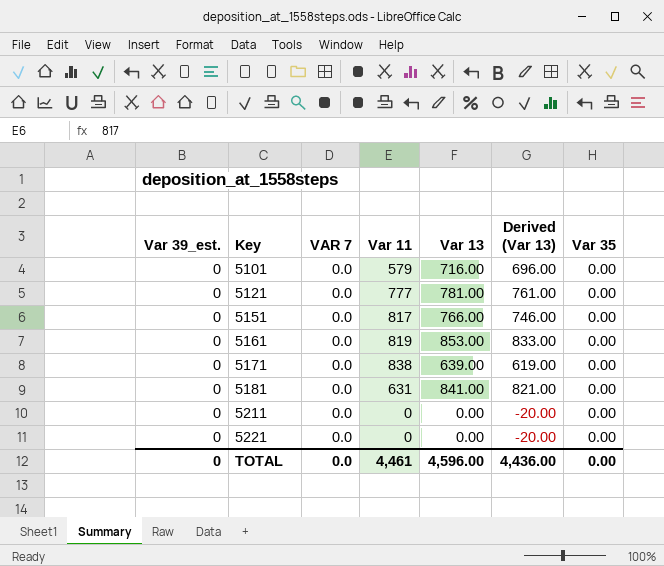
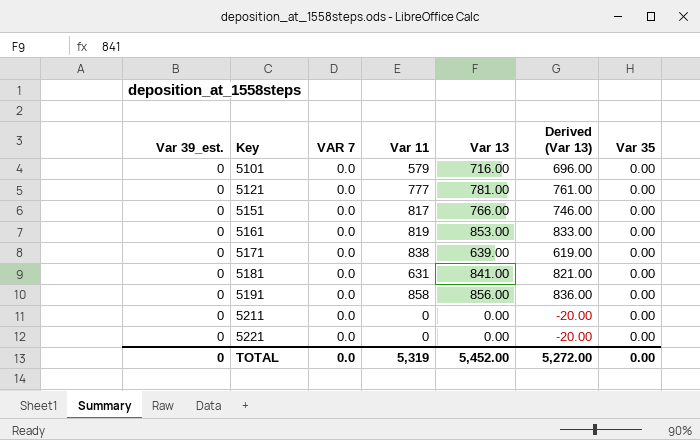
row 5191: none -> 0 | 0.0 | 858 | 856.00 | 836.00 | 0.00
TOTAL | Var 11: 4,461 -> 5,319
TOTAL | Var 13: 4,596.00 -> 5,452.00
TOTAL | Derived (Var 13): 4,436.00 -> 5,272.00

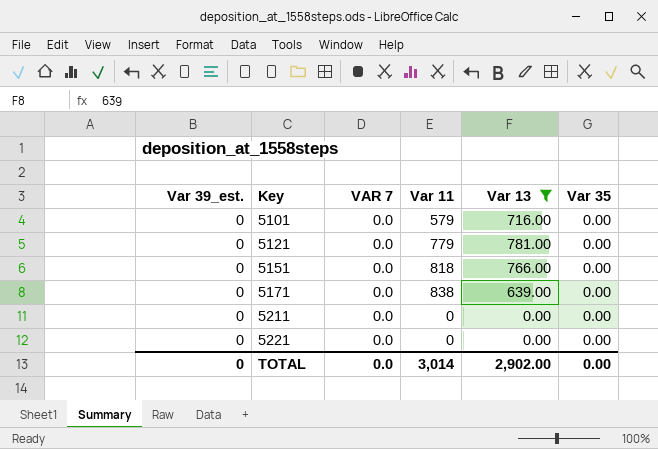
filter: none -> Var 13 <= 781.00
column Derived (Var 13) | formula: [Var 13] - 20 -> none
5121 | Var 11: 777 -> 779
5151 | Var 11: 817 -> 818
TOTAL | Var 11: 5,319 -> 3,014
TOTAL | Var 13: 5,452.00 -> 2,902.00

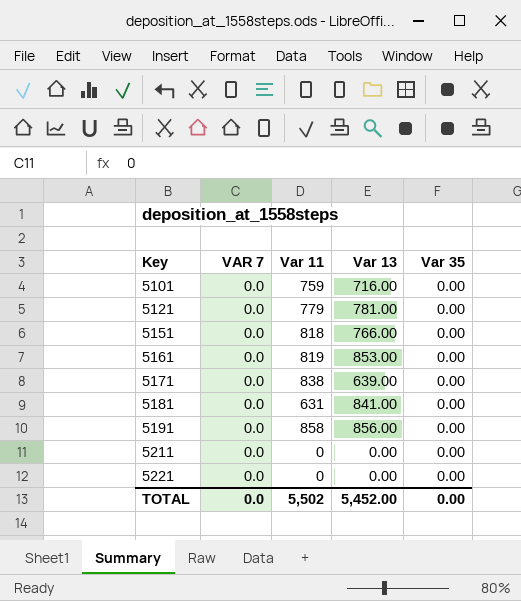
filter: Var 13 <= 781.00 -> none
column Var 39_est. | position: 1 -> none
5101 | Var 11: 579 -> 759
TOTAL | Var 11: 3,014 -> 5,502
TOTAL | Var 13: 2,902.00 -> 5,452.00

